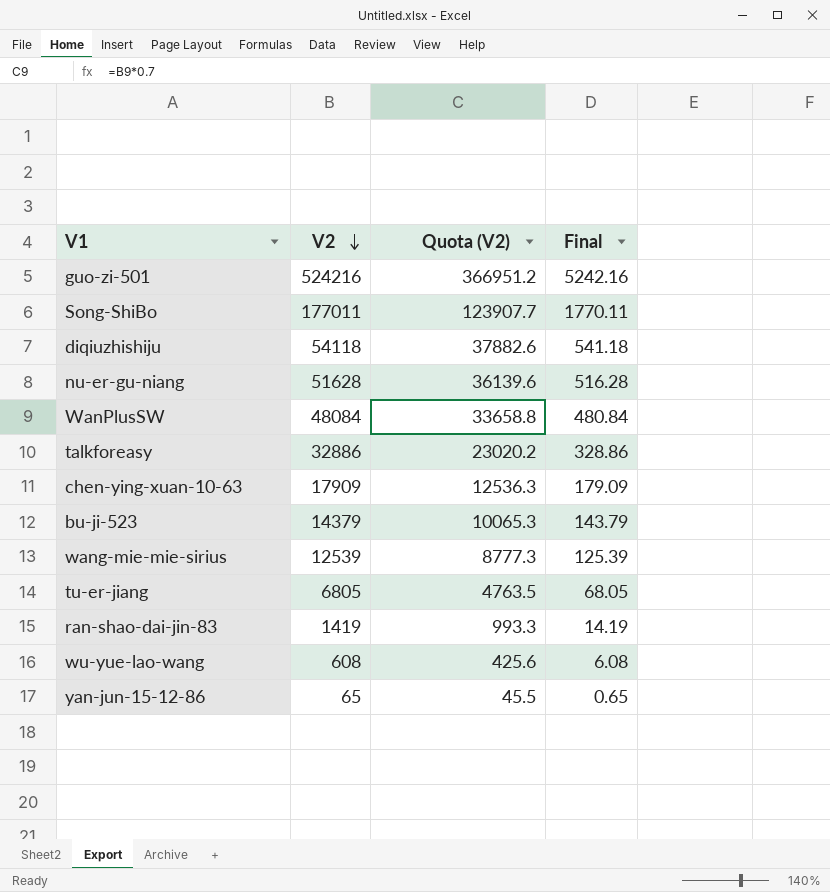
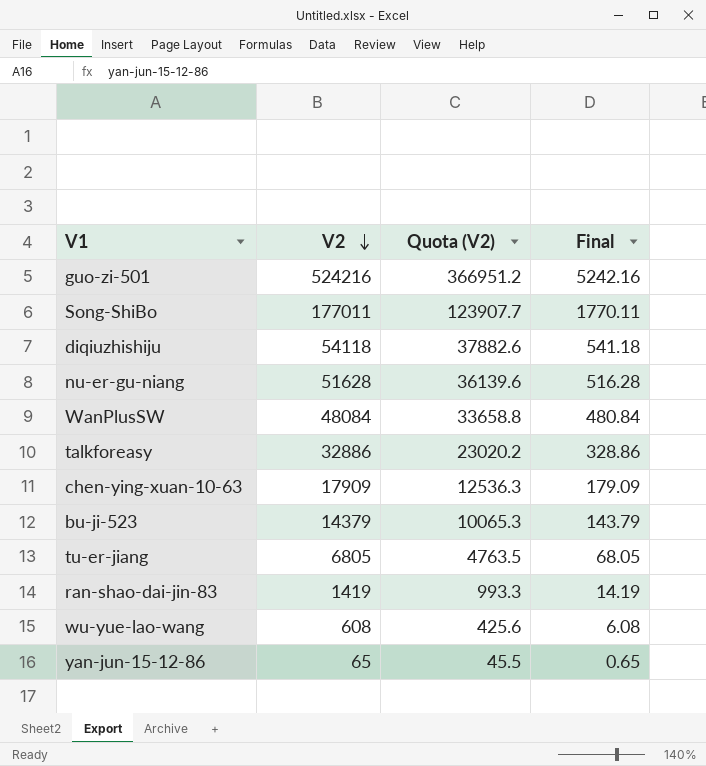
row wang-mie-mie-sirius: 12539 | 8777.3 | 125.39 -> none

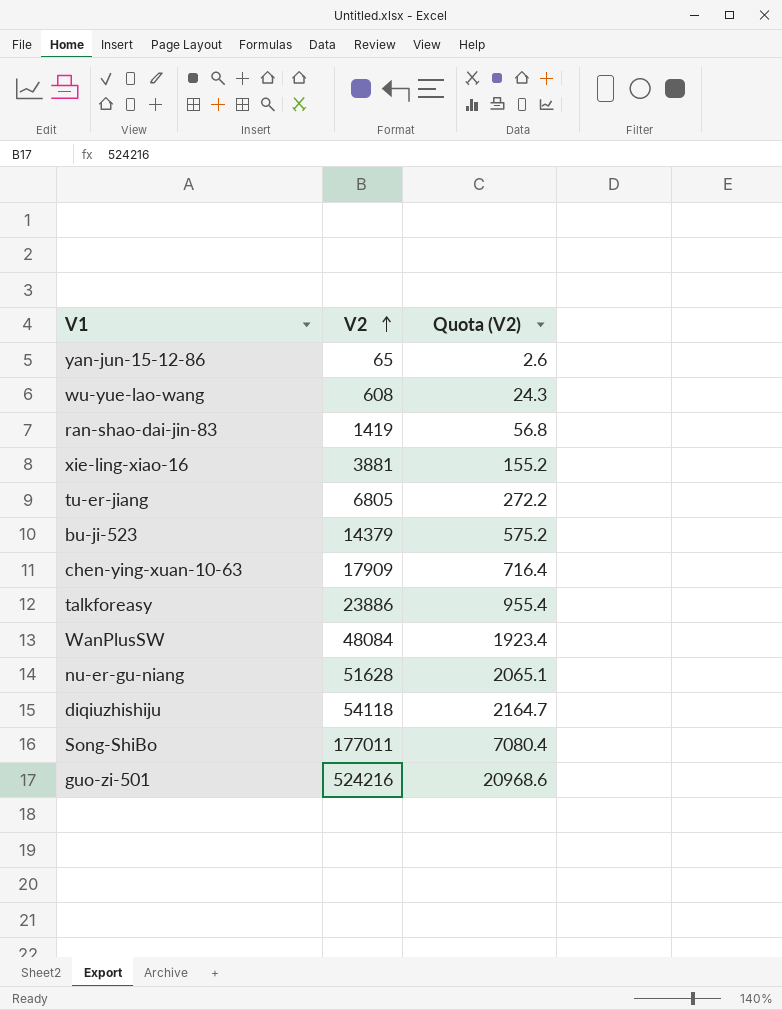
row order: V2 descending -> V2 ascending
column Final | formula: [V2] * 0.01 -> none
column Quota (V2) | formula: [V2] * 0.7 -> [V2] * 0.04
row xie-ling-xiao-16: none -> 3881 | 155.2
talkforeasy | V2: 32886 -> 23886

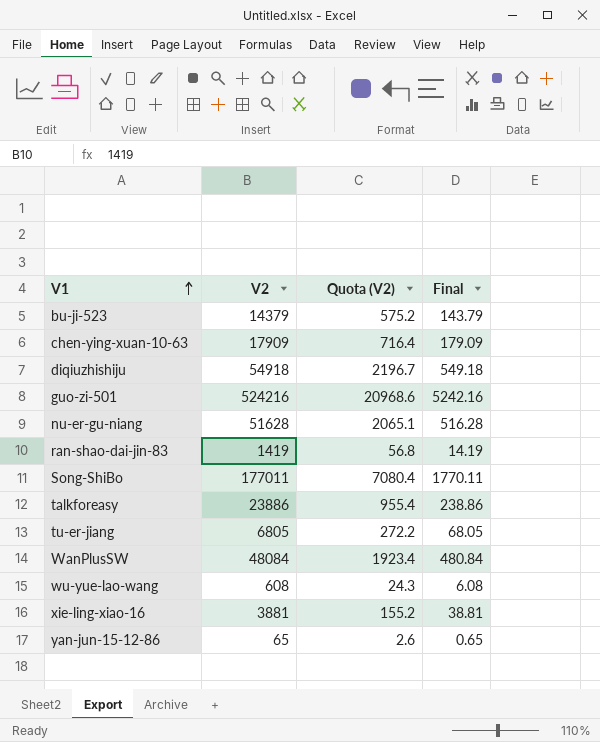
row order: V2 ascending -> V1 ascending
column Final | formula: none -> [V2] * 0.01
diqiuzhishiju | V2: 54118 -> 54918
diqiuzhishiju | Quota (V2): 2164.7 -> 2196.7

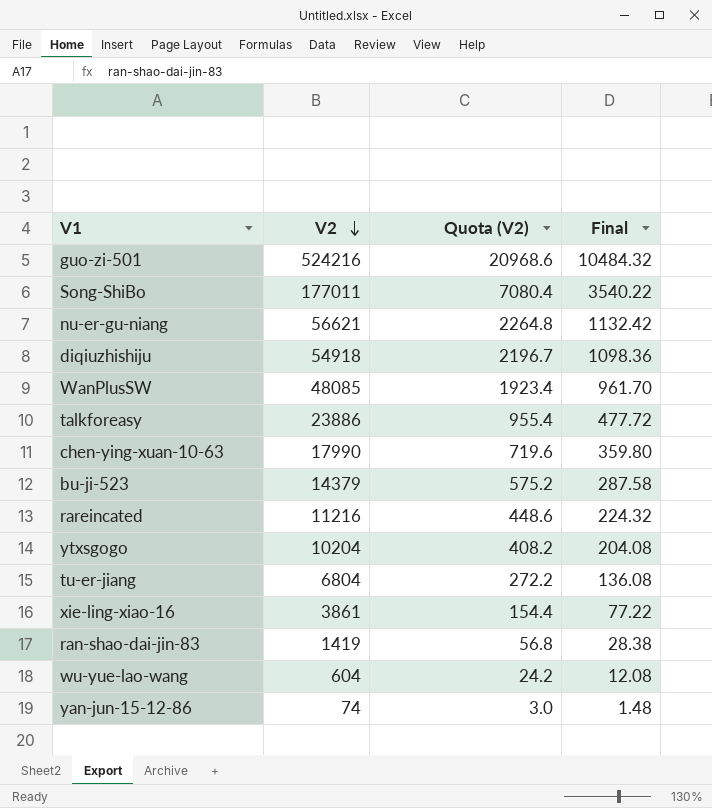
row order: V1 ascending -> V2 descending
column Final | formula: [V2] * 0.01 -> [V2] * 0.02
nu-er-gu-niang | V2: 51628 -> 56621
nu-er-gu-niang | Quota (V2): 2065.1 -> 2264.8
WanPlusSW | V2: 48084 -> 48085
chen-ying-xuan-10-63 | V2: 17909 -> 17990
chen-ying-xuan-10-63 | Quota (V2): 716.4 -> 719.6
row rareincated: none -> 11216 | 448.6 | 224.32
row ytxsgogo: none -> 10204 | 408.2 | 204.08
tu-er-jiang | V2: 6805 -> 6804
xie-ling-xiao-16 | V2: 3881 -> 3861
xie-ling-xiao-16 | Quota (V2): 155.2 -> 154.4
wu-yue-lao-wang | V2: 608 -> 604
wu-yue-lao-wang | Quota (V2): 24.3 -> 24.2
yan-jun-15-12-86 | V2: 65 -> 74
yan-jun-15-12-86 | Quota (V2): 2.6 -> 3.0

